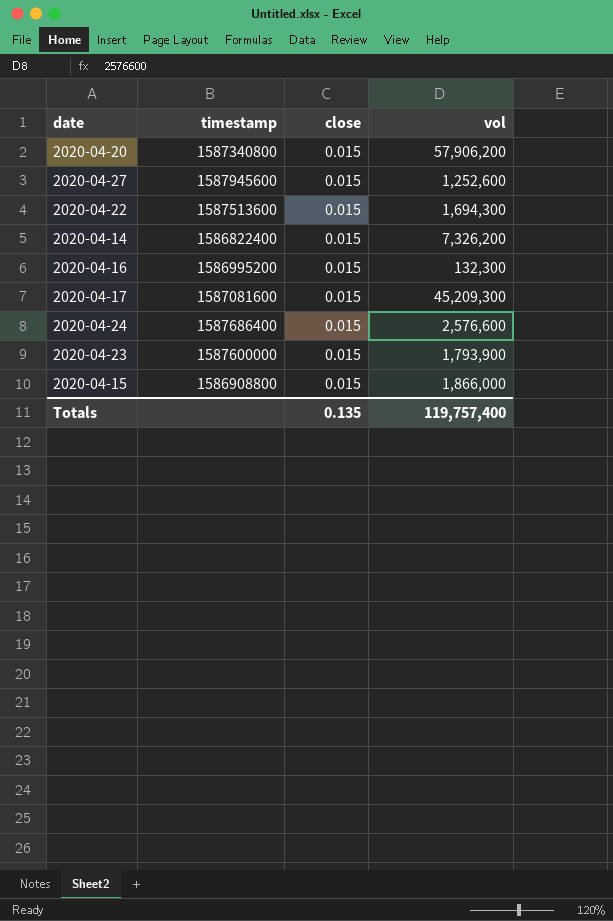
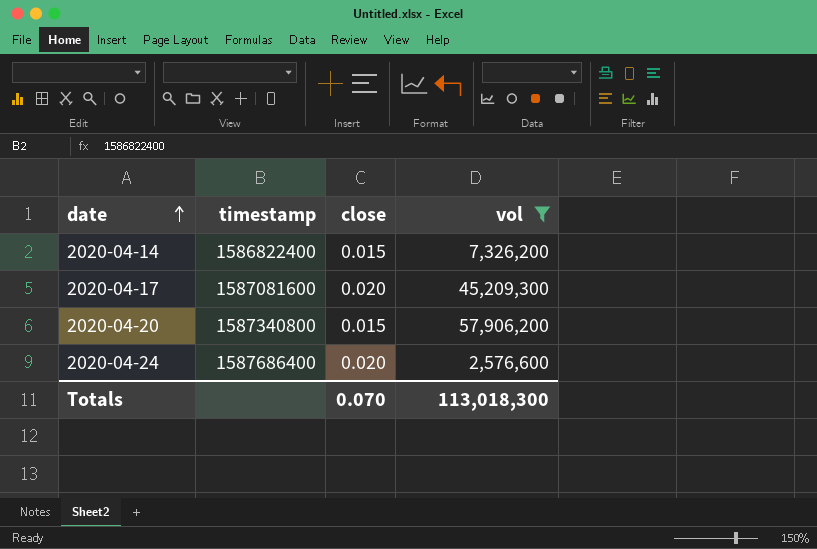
filter: none -> vol >= 2,576,600
row order: none -> date ascending
2020-04-17 | close: 0.015 -> 0.020
2020-04-24 | close: 0.015 -> 0.020
Totals | close: 0.135 -> 0.070
Totals | vol: 119,757,400 -> 113,018,300

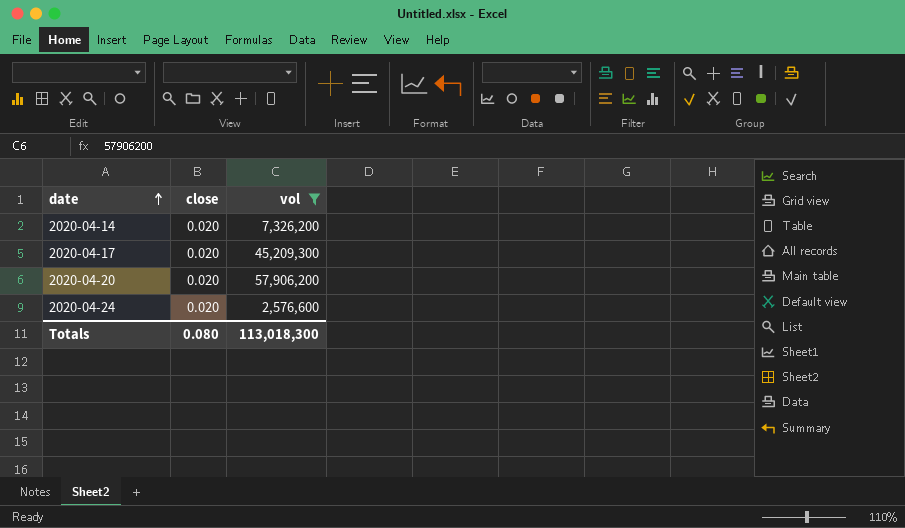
column timestamp | position: 2 -> none
2020-04-14 | close: 0.015 -> 0.020
2020-04-20 | close: 0.015 -> 0.020
Totals | close: 0.070 -> 0.080

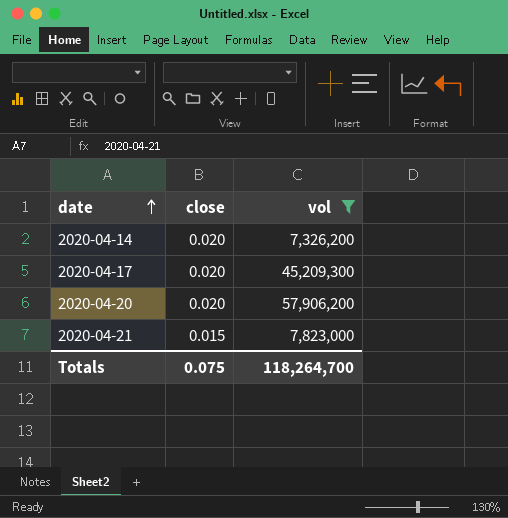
row 2020-04-24: 0.020 | 2,576,600 -> none
row 2020-04-21: none -> 0.015 | 7,823,000
Totals | close: 0.080 -> 0.075
Totals | vol: 113,018,300 -> 118,264,700

